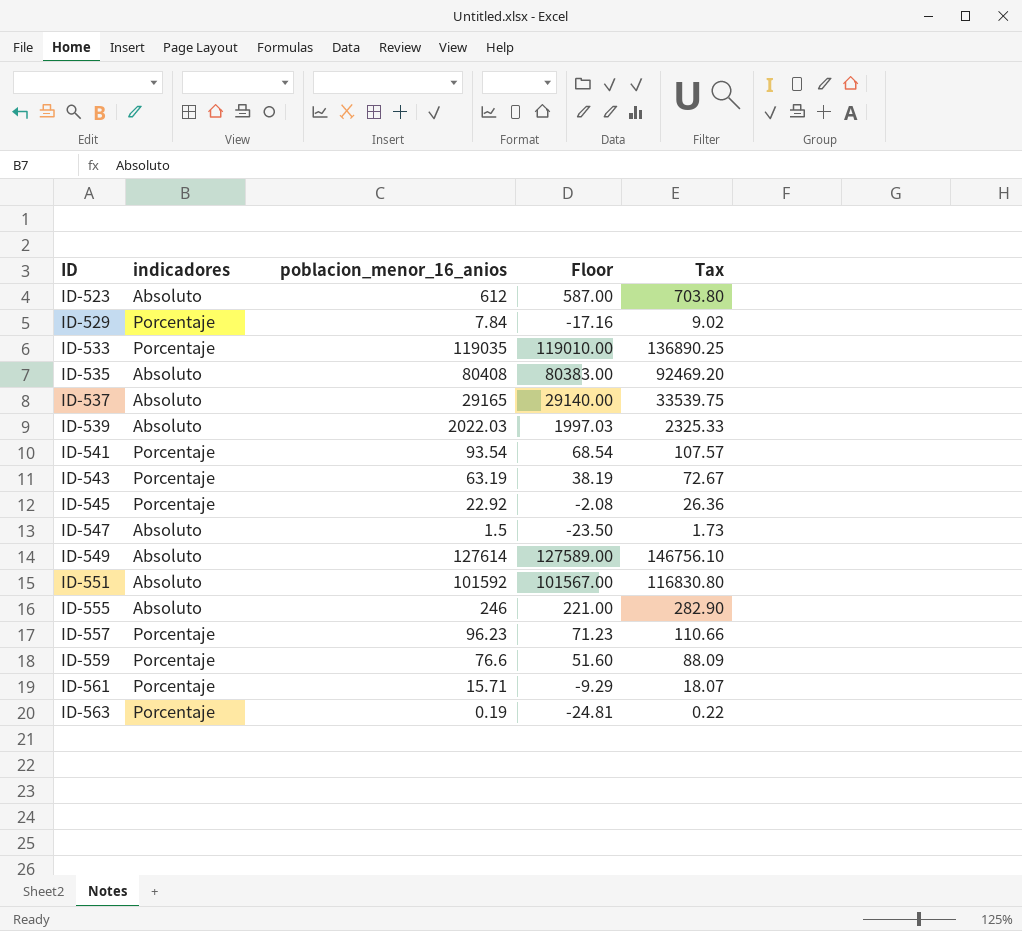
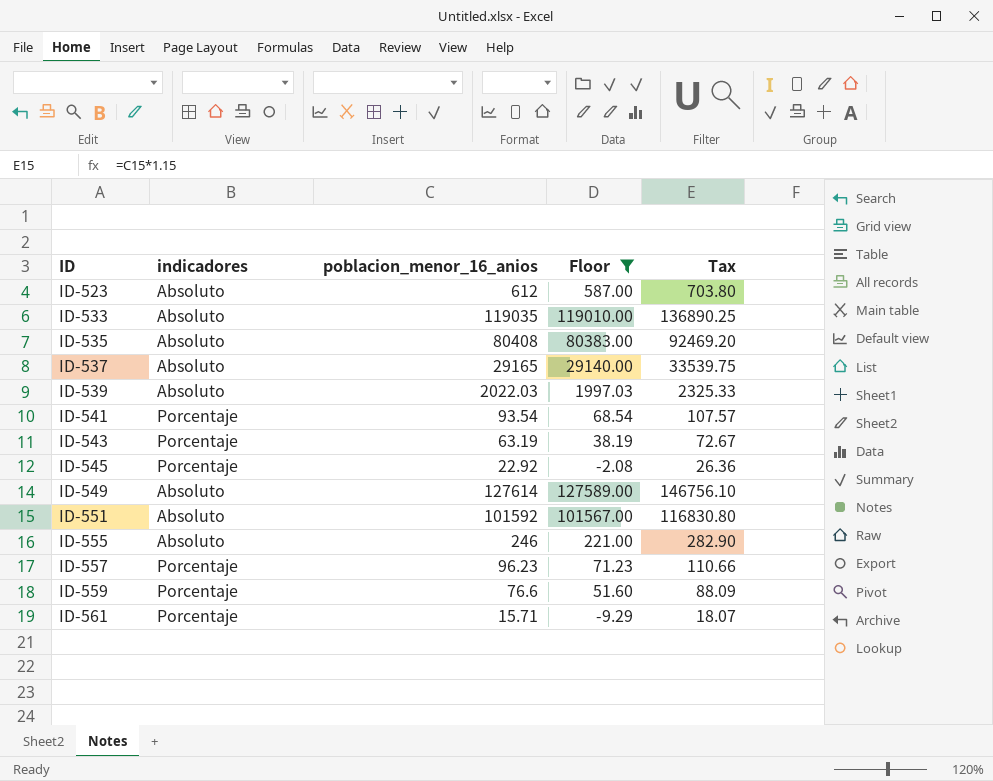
filter: none -> Floor >= -9.29
ID-533 | indicadores: Porcentaje -> Absoluto

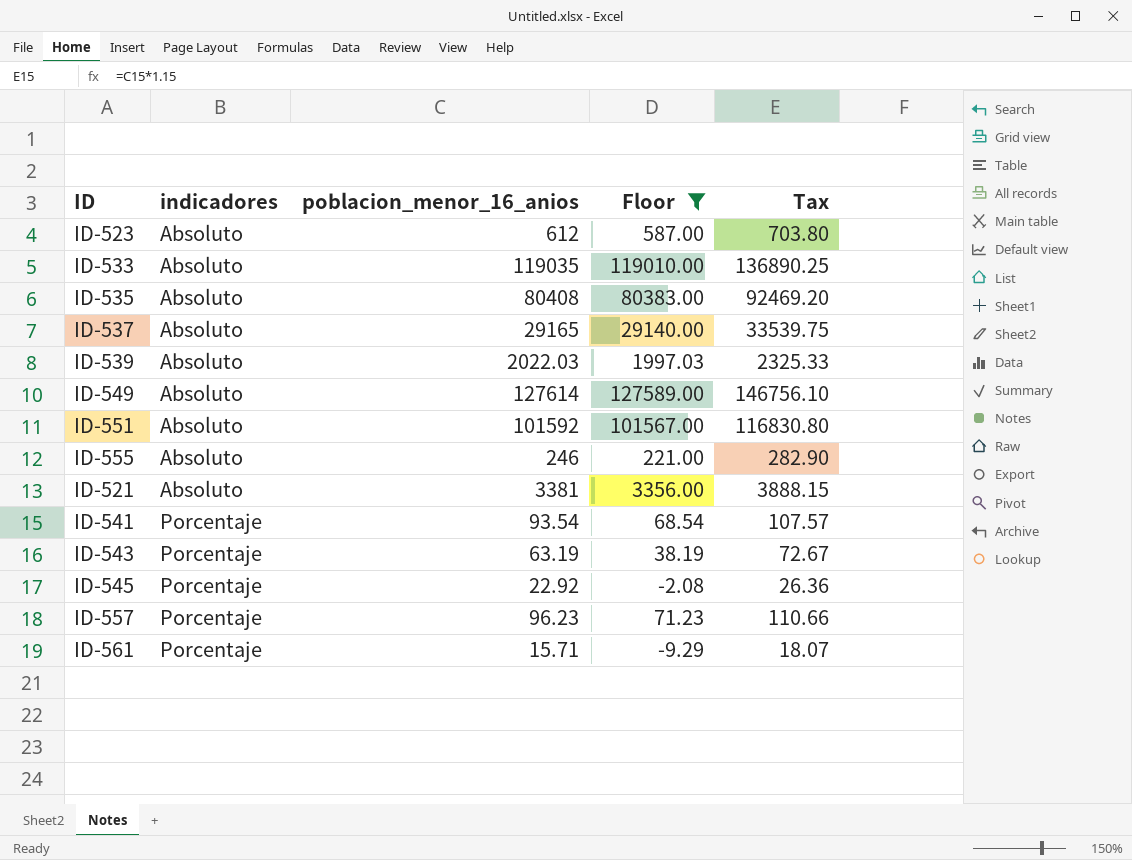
row order: ID ascending -> indicadores ascending
row ID-559: Porcentaje | 76.6 | 51.60 | 88.09 -> none
row ID-521: none -> Absoluto | 3381 | 3356.00 | 3888.15

